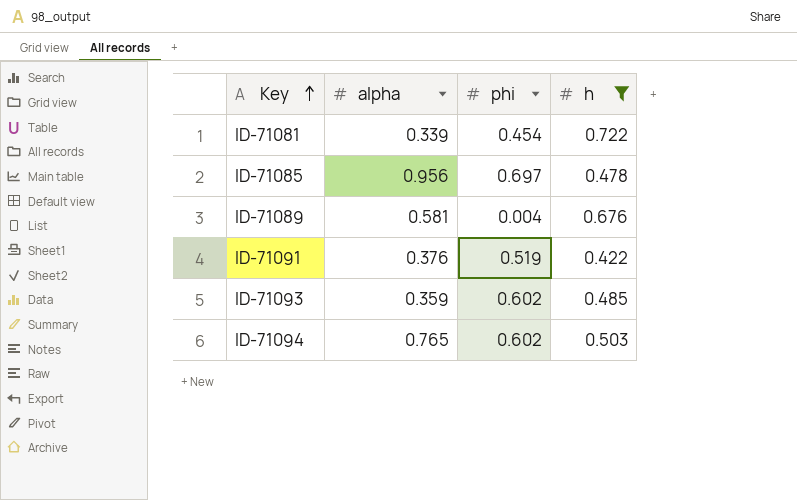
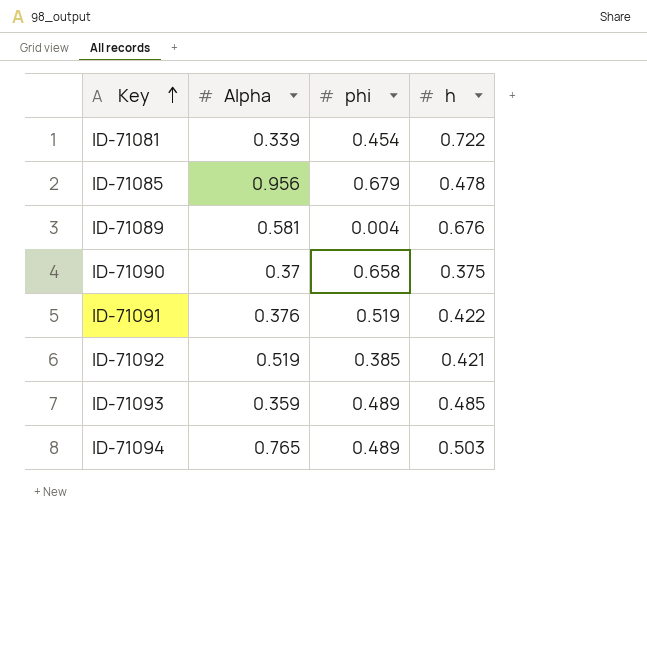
filter: h >= 0.422 -> none
column name: alpha -> Alpha
ID-71085 | phi: 0.697 -> 0.679
ID-71093 | phi: 0.602 -> 0.489
ID-71094 | phi: 0.602 -> 0.489

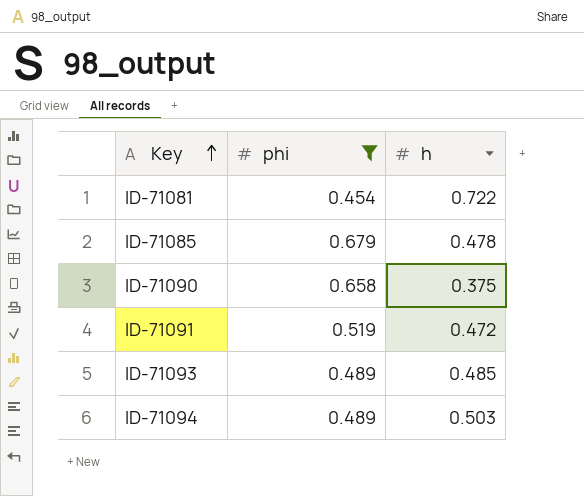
filter: none -> phi >= 0.454
column Alpha | position: 2 -> none
ID-71091 | h: 0.422 -> 0.472

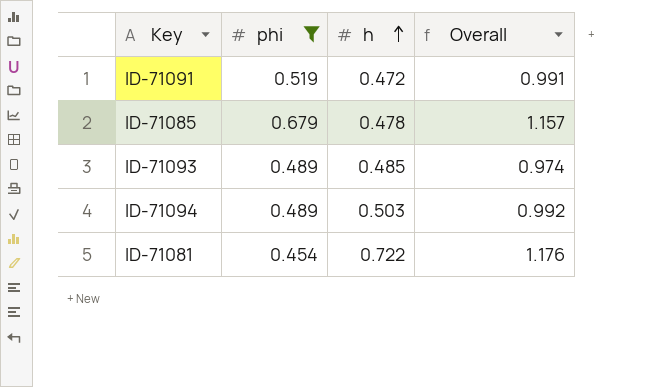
row order: Key ascending -> h ascending
column Overall | formula: none -> [phi] + [h]
row ID-71090: 0.658 | 0.375 -> none

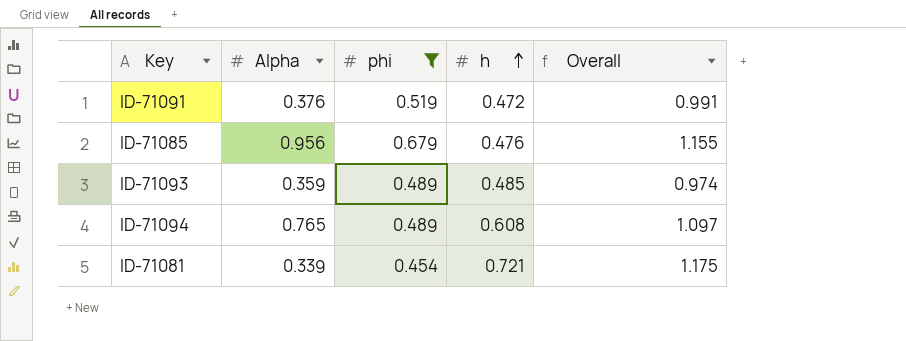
column Alpha | position: none -> 2
ID-71085 | h: 0.478 -> 0.476
ID-71085 | Overall: 1.157 -> 1.155
ID-71094 | h: 0.503 -> 0.608
ID-71094 | Overall: 0.992 -> 1.097
ID-71081 | h: 0.722 -> 0.721
ID-71081 | Overall: 1.176 -> 1.175

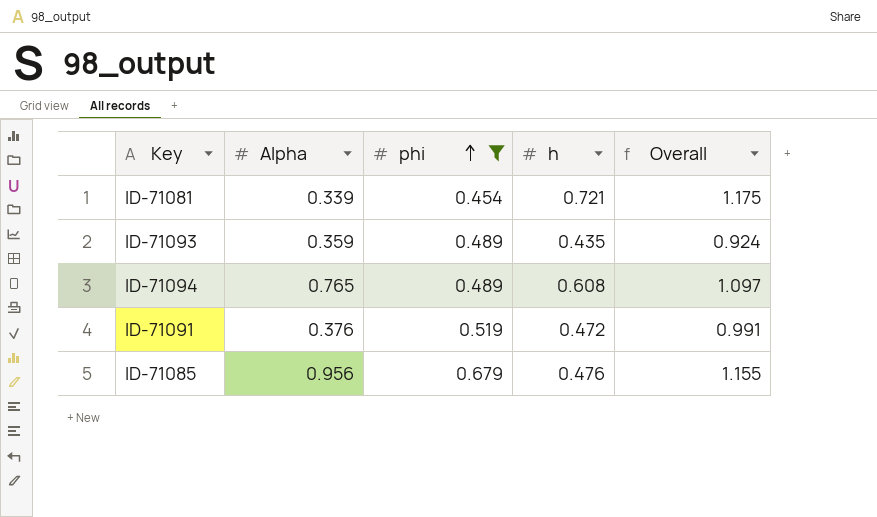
row order: h ascending -> phi ascending
ID-71093 | h: 0.485 -> 0.435
ID-71093 | Overall: 0.974 -> 0.924

